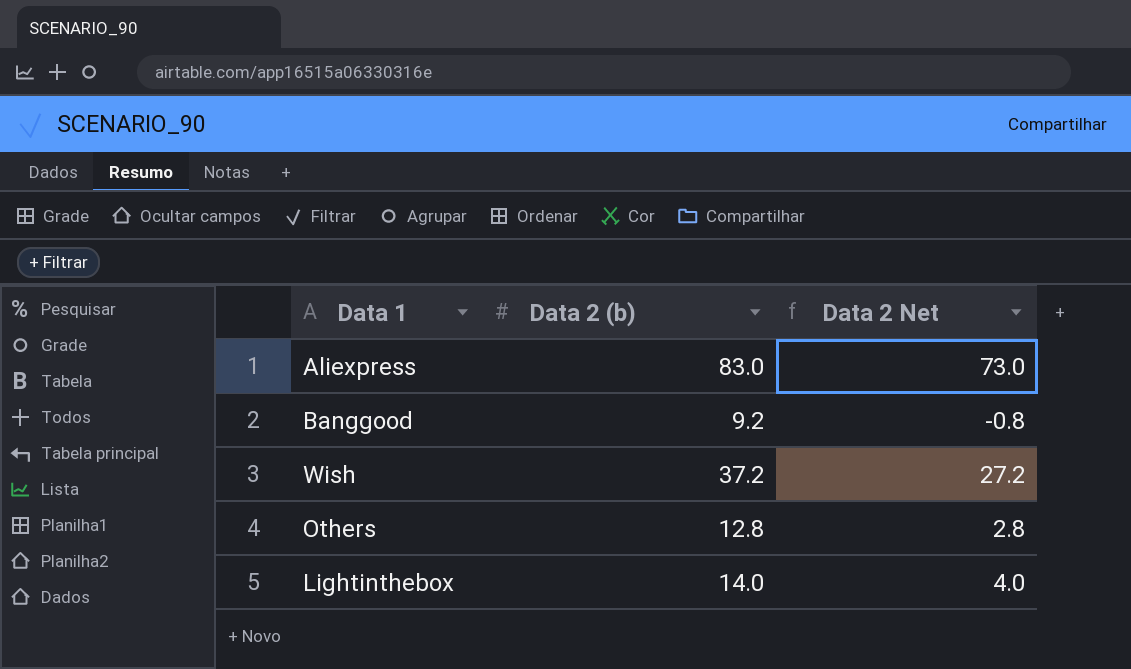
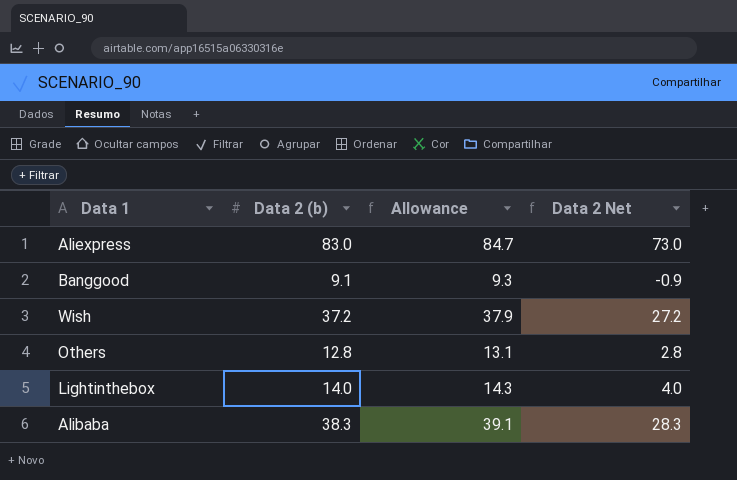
column Allowance | formula: none -> [Data 2 (b)] * 1.02
Banggood | Data 2 (b): 9.2 -> 9.1
Banggood | Data 2 Net: -0.8 -> -0.9
row Alibaba: none -> 38.3 | 39.1 | 28.3

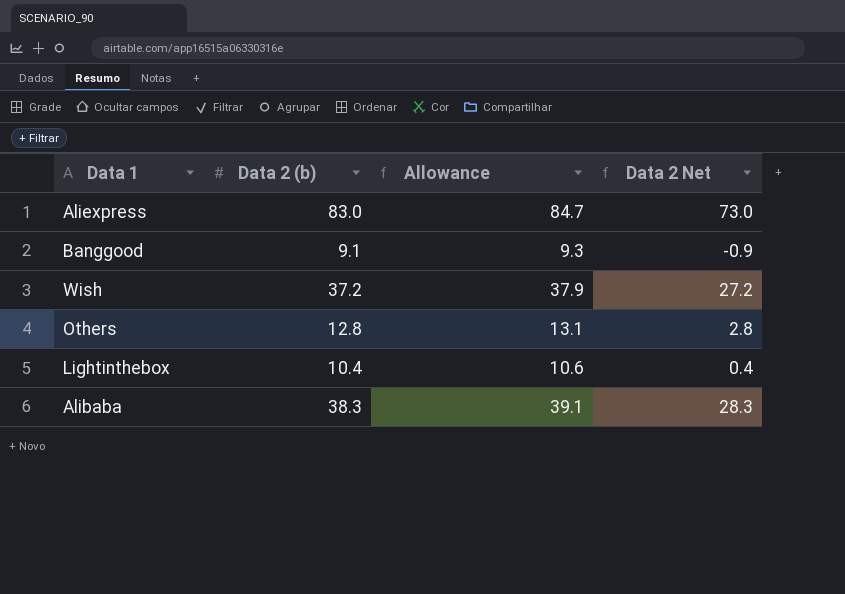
Lightinthebox | Data 2 (b): 14.0 -> 10.4
Lightinthebox | Allowance: 14.3 -> 10.6
Lightinthebox | Data 2 Net: 4.0 -> 0.4

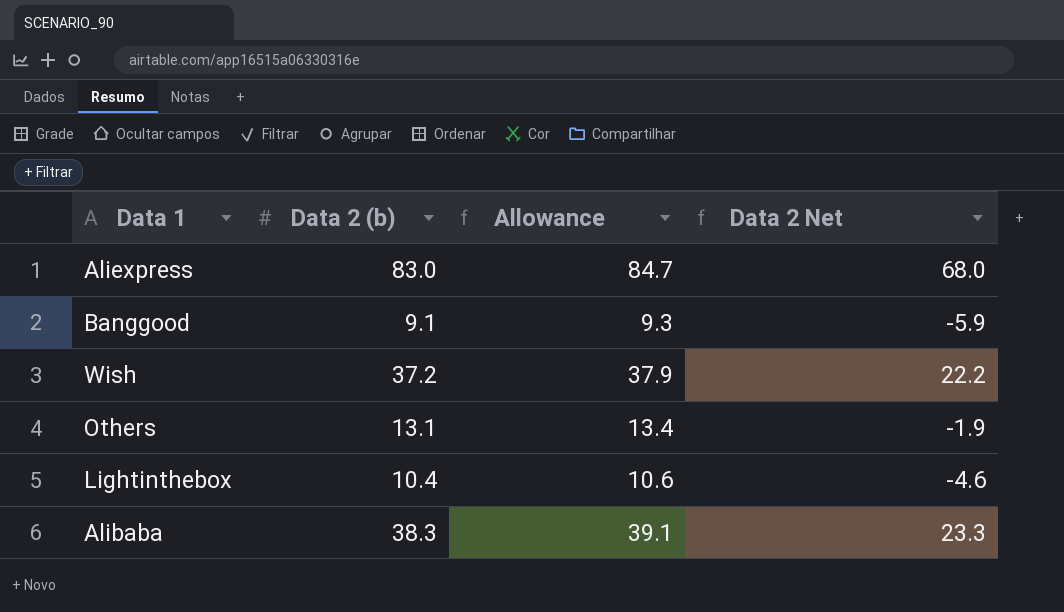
column Data 2 Net | formula: [Data 2 (b)] - 10 -> [Data 2 (b)] - 15
Others | Data 2 (b): 12.8 -> 13.1
Others | Allowance: 13.1 -> 13.4

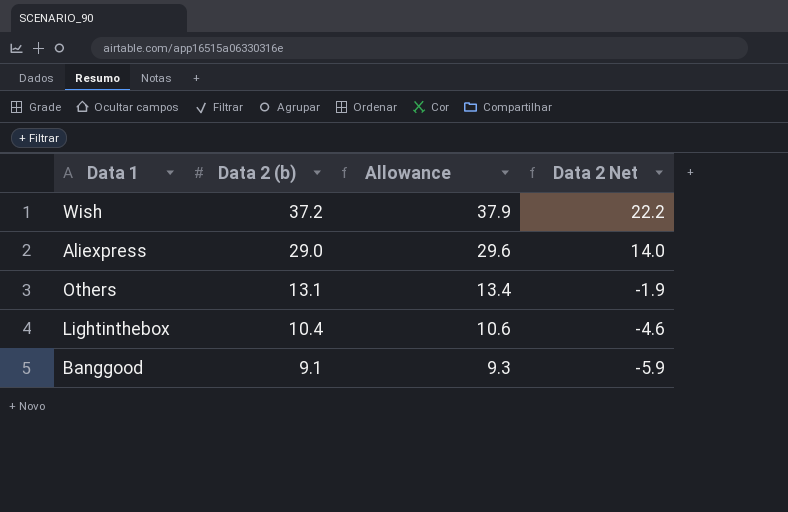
row order: none -> Data 2 (b) descending
row Alibaba: 38.3 | 39.1 | 23.3 -> none
Aliexpress | Data 2 (b): 83.0 -> 29.0
Aliexpress | Allowance: 84.7 -> 29.6
Aliexpress | Data 2 Net: 68.0 -> 14.0

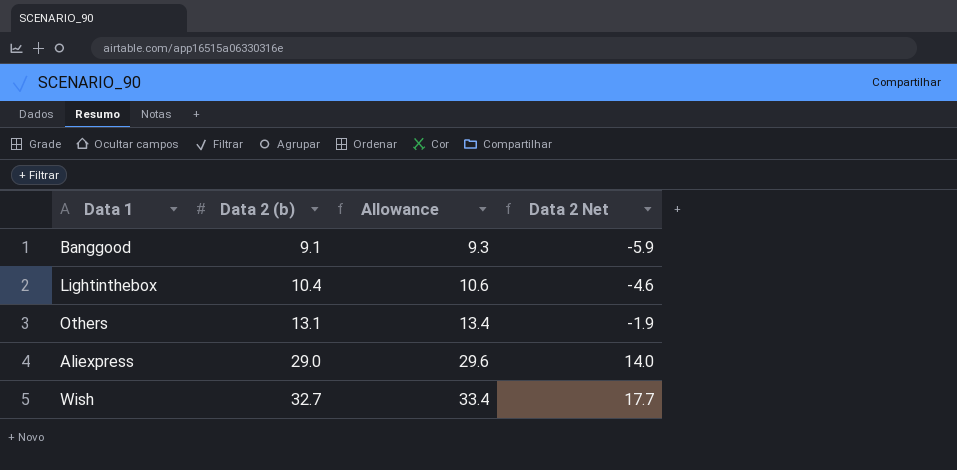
row order: Data 2 (b) descending -> Data 2 (b) ascending
Wish | Data 2 (b): 37.2 -> 32.7
Wish | Allowance: 37.9 -> 33.4
Wish | Data 2 Net: 22.2 -> 17.7

